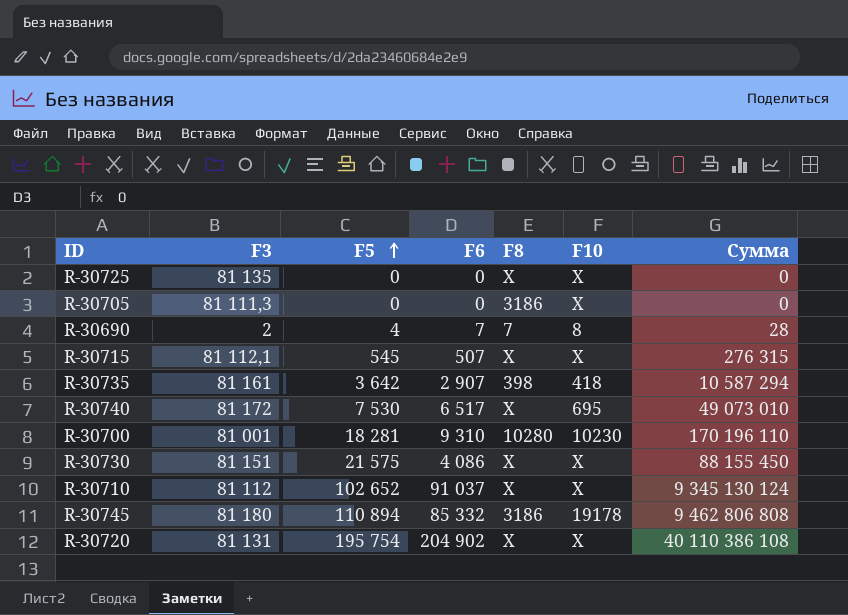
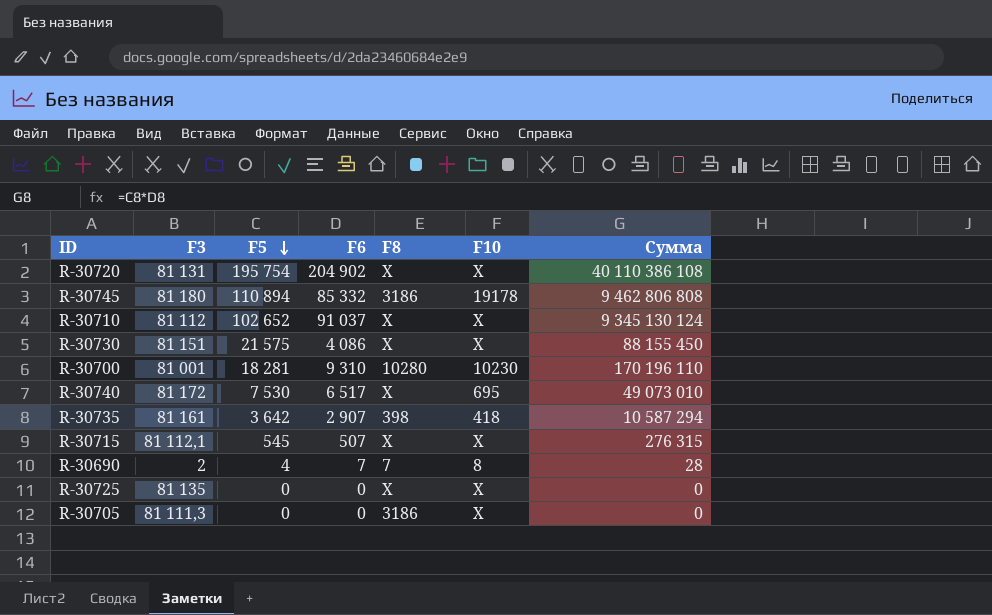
row order: F5 ascending -> F5 descending

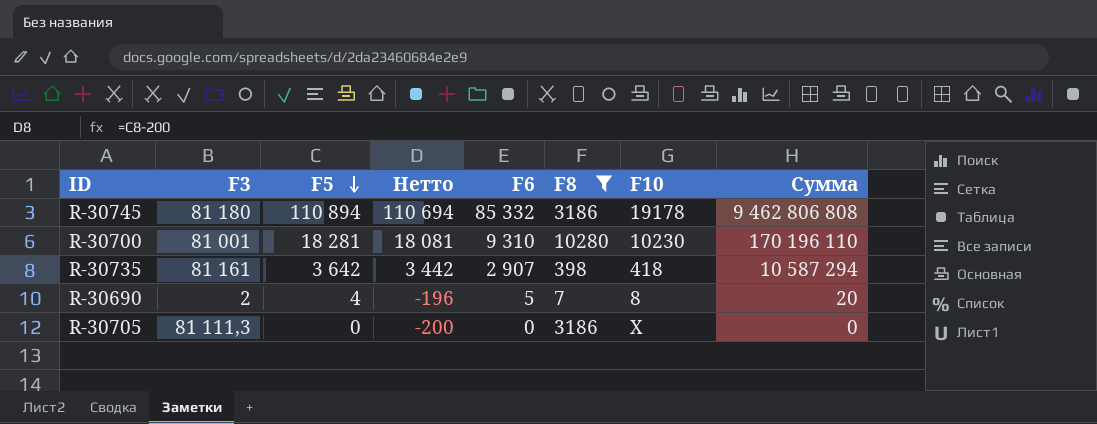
filter: none -> F8 != Х
column Нетто | formula: none -> [F5] - 200
R-30690 | F6: 7 -> 5
R-30690 | Сумма: 28 -> 20

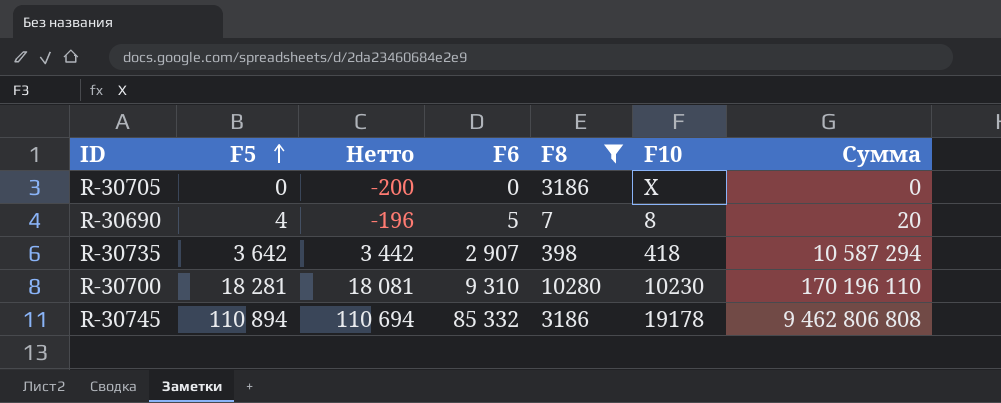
row order: F5 descending -> F5 ascending
column F3 | position: 2 -> none

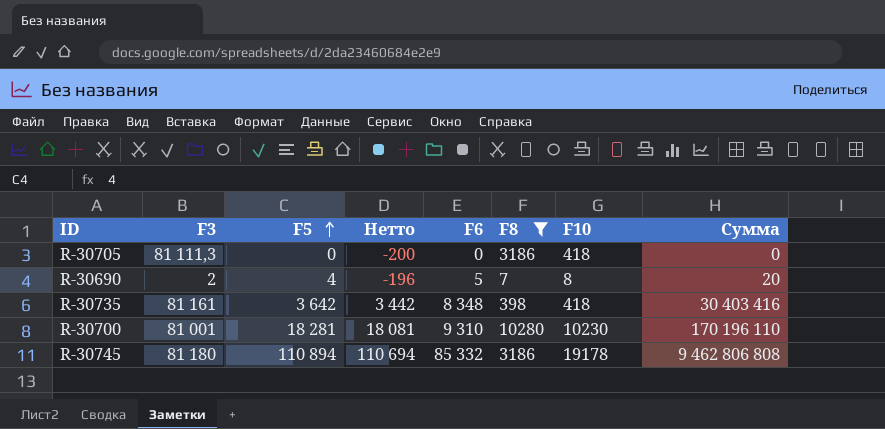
column F3 | position: none -> 2
R-30705 | F10: Х -> 418
R-30735 | F6: 2 907 -> 8 348
R-30735 | Сумма: 10 587 294 -> 30 403 416

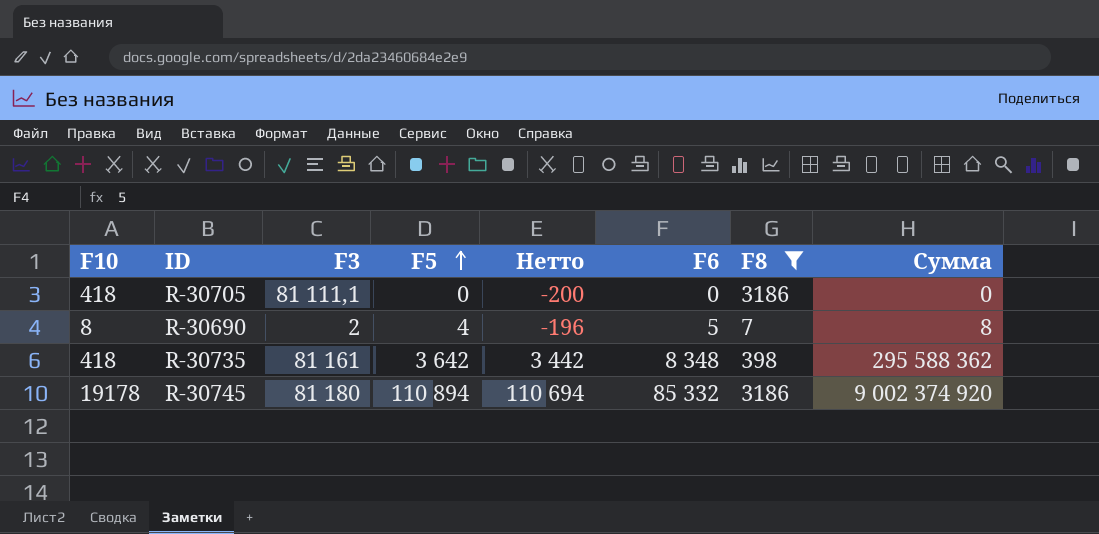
column F10 | position: 7 -> 1
column Сумма | formula: [F5] * [F6] -> [F3] * [F5]
row R-30700: 81 001 | 18 281 | 18 081 | 9 310 | 10280 | 10230 | 170 196 110 -> none
R-30705 | F3: 81 111,3 -> 81 111,1

